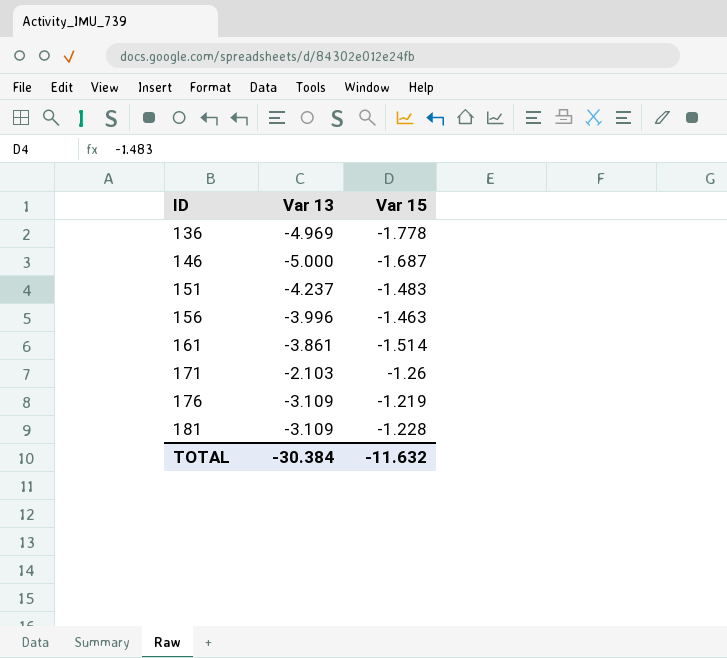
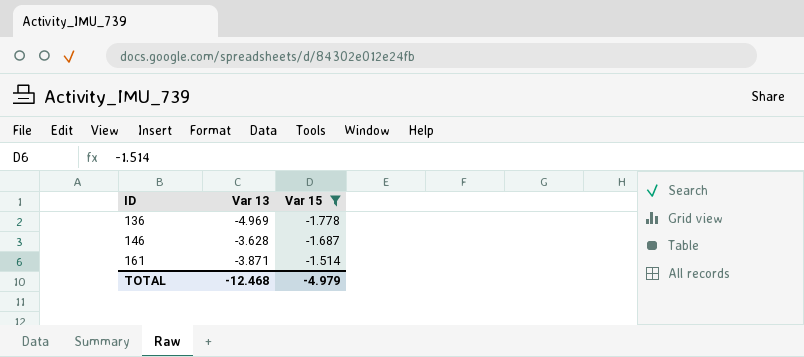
filter: none -> Var 15 <= -1.514
146 | Var 13: -5.000 -> -3.628
161 | Var 13: -3.861 -> -3.871
TOTAL | Var 13: -30.384 -> -12.468
TOTAL | Var 15: -11.632 -> -4.979

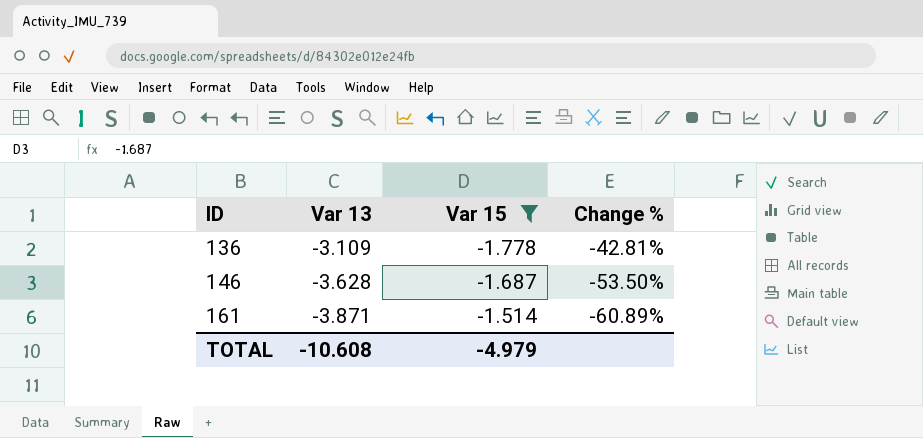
column Change % | formula: none -> ([Var 15] - [Var 13]) / [Var 13]
136 | Var 13: -4.969 -> -3.109
TOTAL | Var 13: -12.468 -> -10.608

